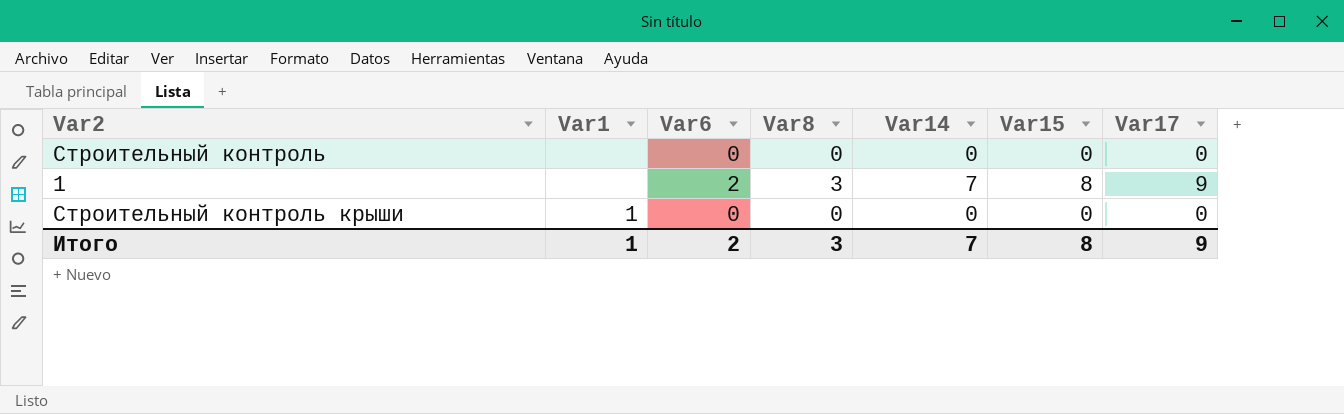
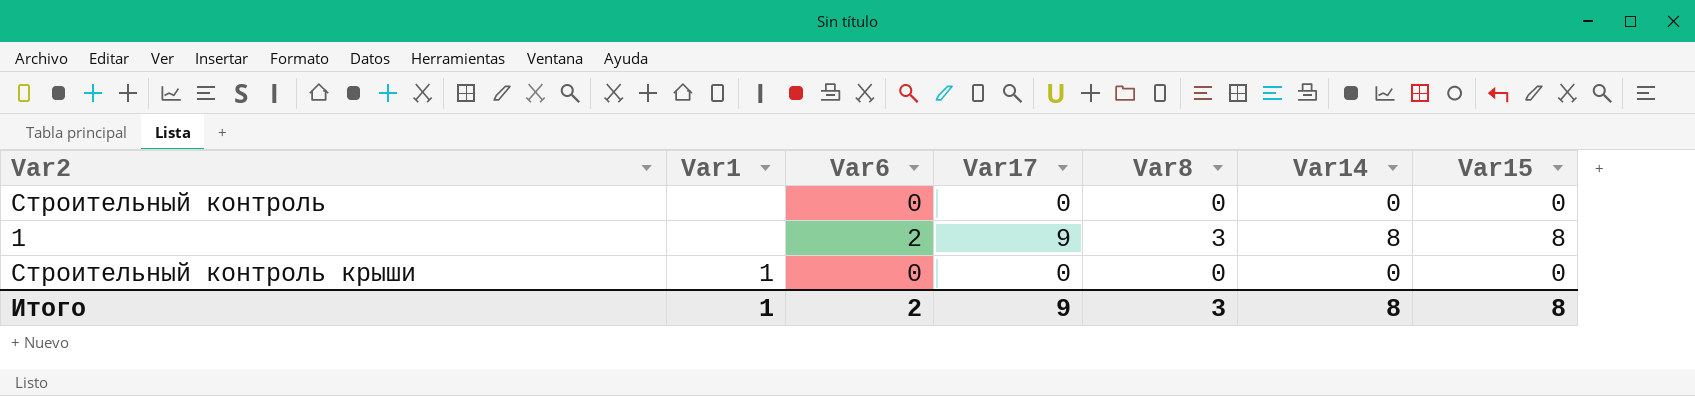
column Var17 | position: 7 -> 4
1 | Var14: 7 -> 8
Итого | Var14: 7 -> 8

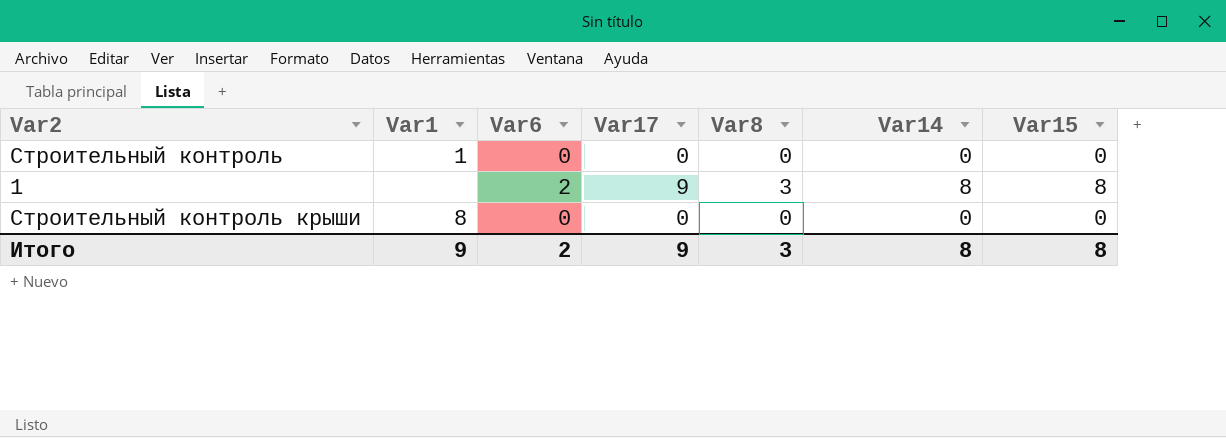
Строительный контроль | Var1: none -> 1
Строительный контроль крыши | Var1: 1 -> 8
Итого | Var1: 1 -> 9

